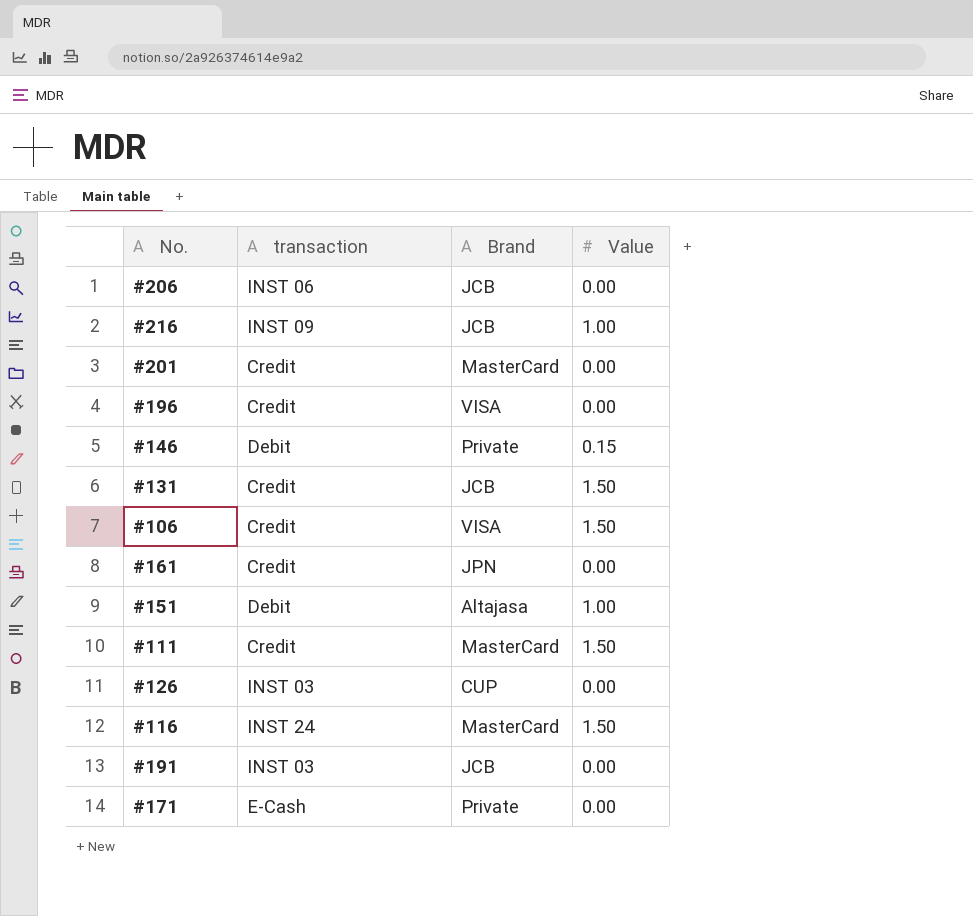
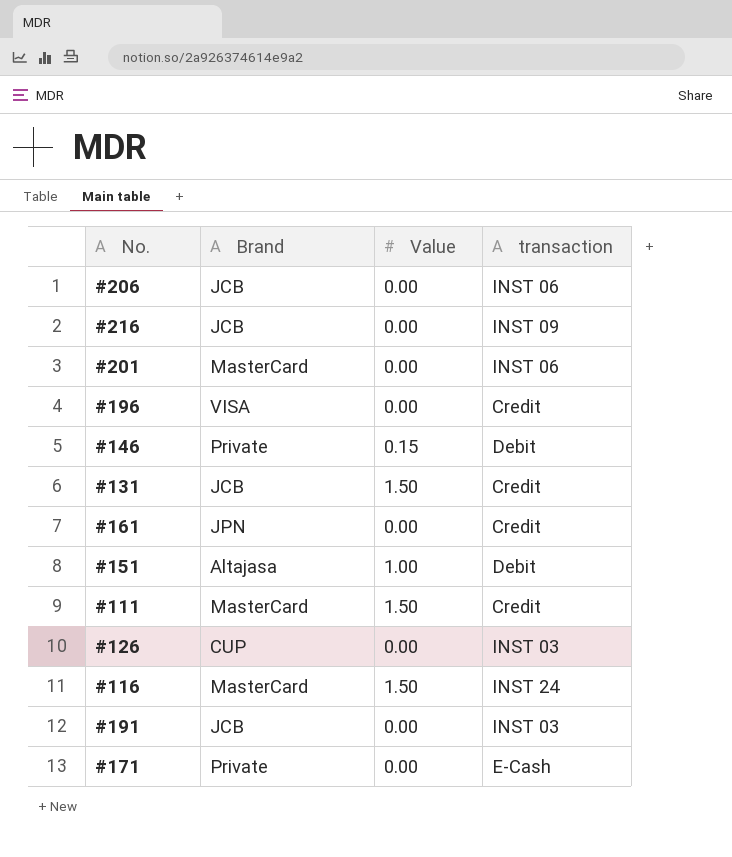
column transaction | position: 2 -> 4
row #106: Credit | VISA | 1.50 -> none
#216 | Value: 1.00 -> 0.00
#201 | transaction: Credit -> INST 06

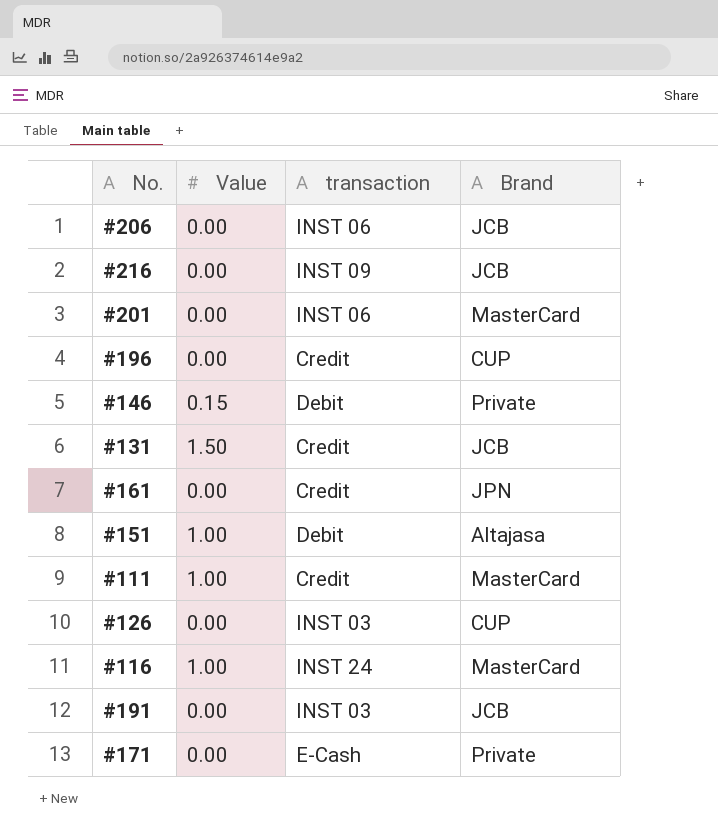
column Brand | position: 2 -> 4
#196 | Brand: VISA -> CUP
#111 | Value: 1.50 -> 1.00
#116 | Value: 1.50 -> 1.00

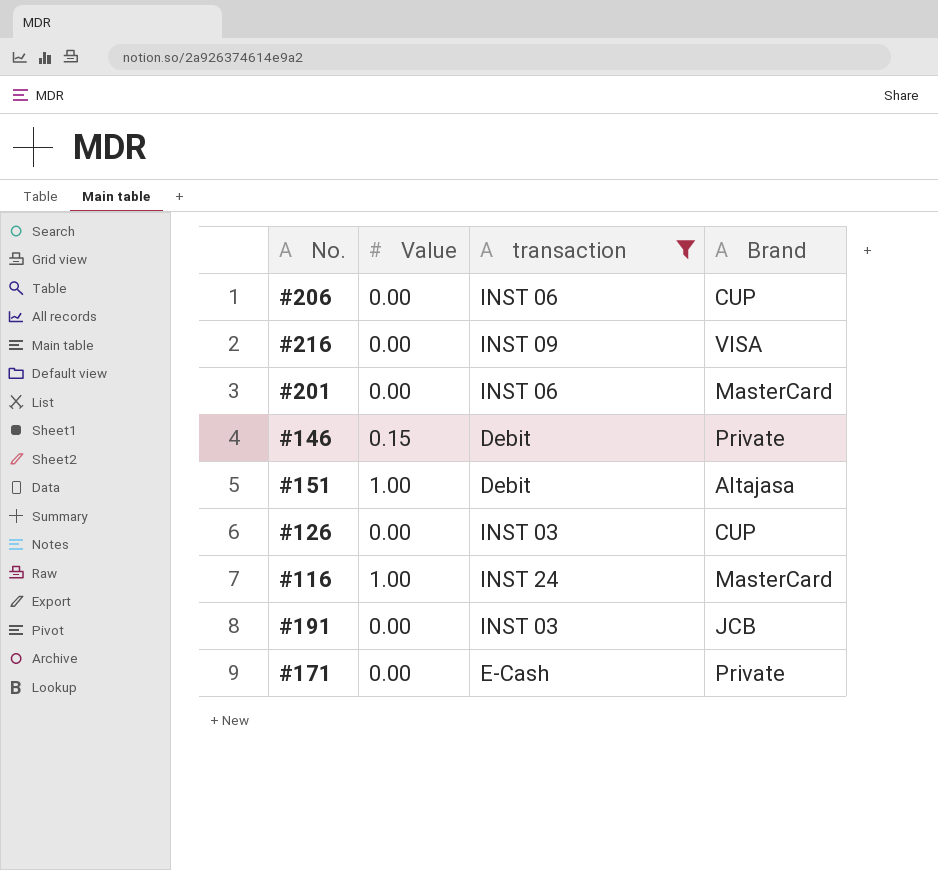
filter: none -> transaction != Credit
#206 | Brand: JCB -> CUP
#216 | Brand: JCB -> VISA

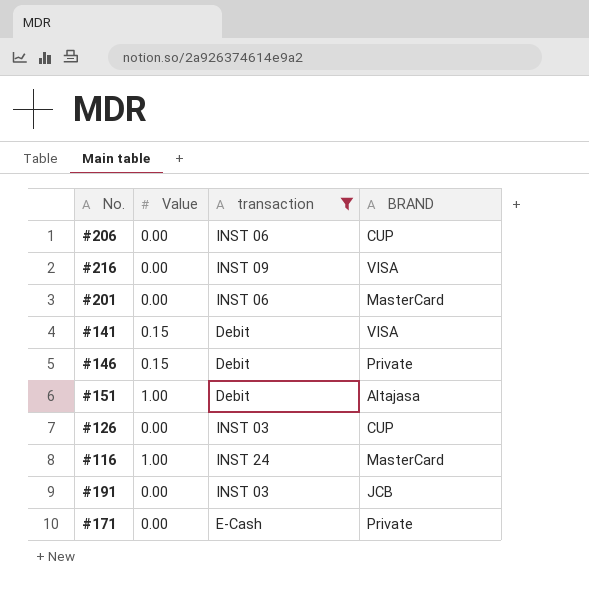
column name: Brand -> BRAND
row #141: none -> 0.15 | Debit | VISA

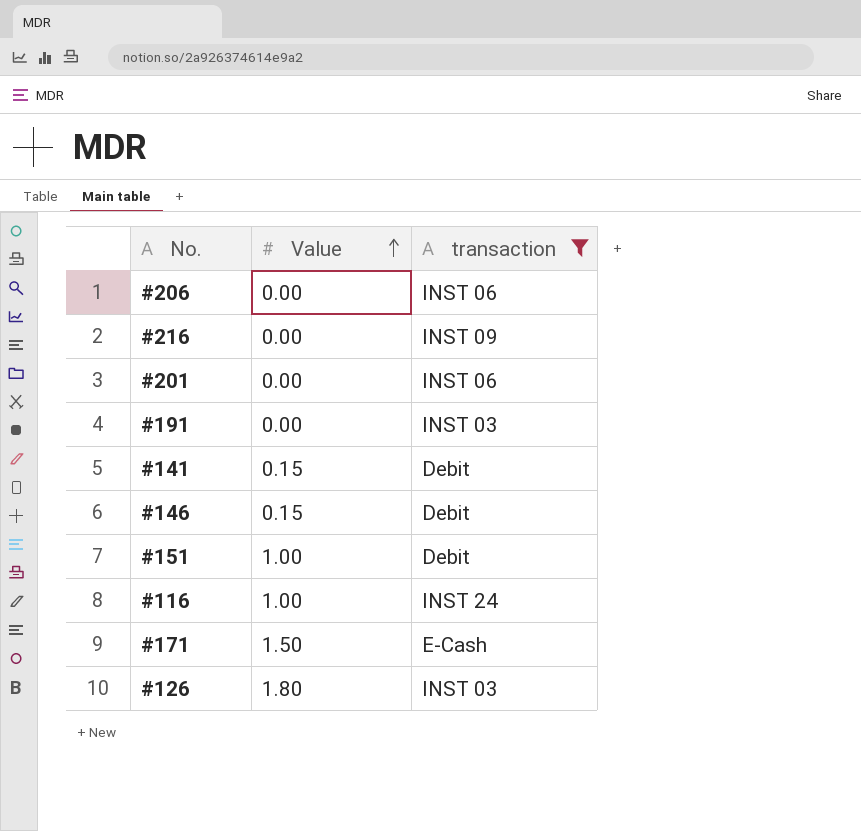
row order: none -> Value ascending
column BRAND | position: 4 -> none
#171 | Value: 0.00 -> 1.50
#126 | Value: 0.00 -> 1.80

